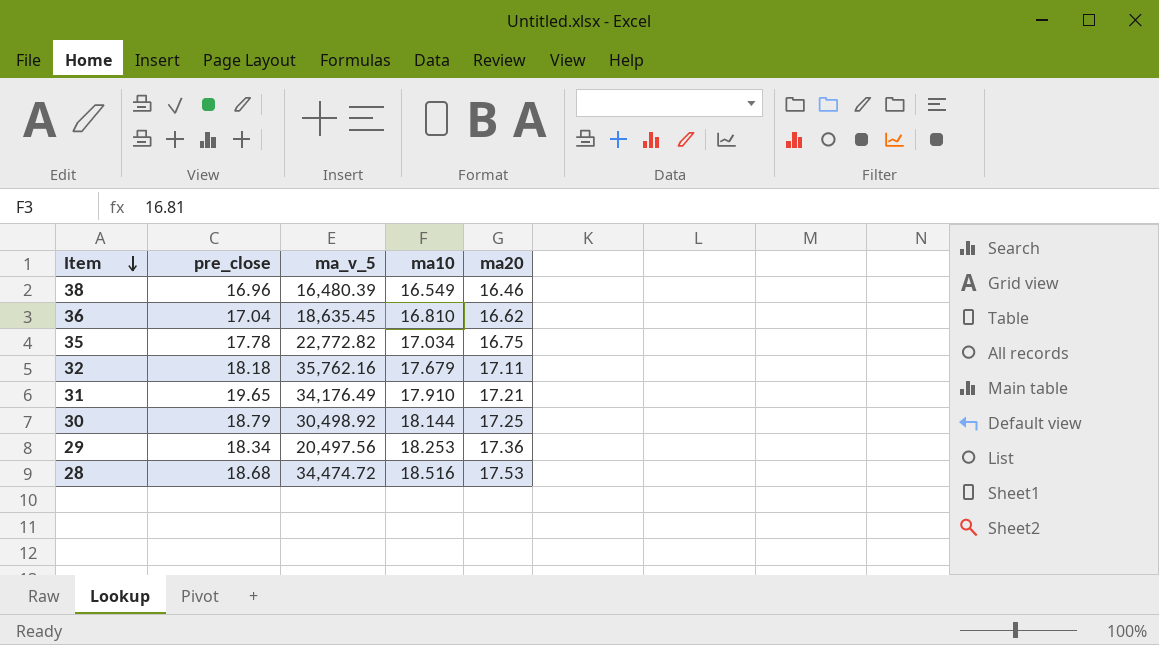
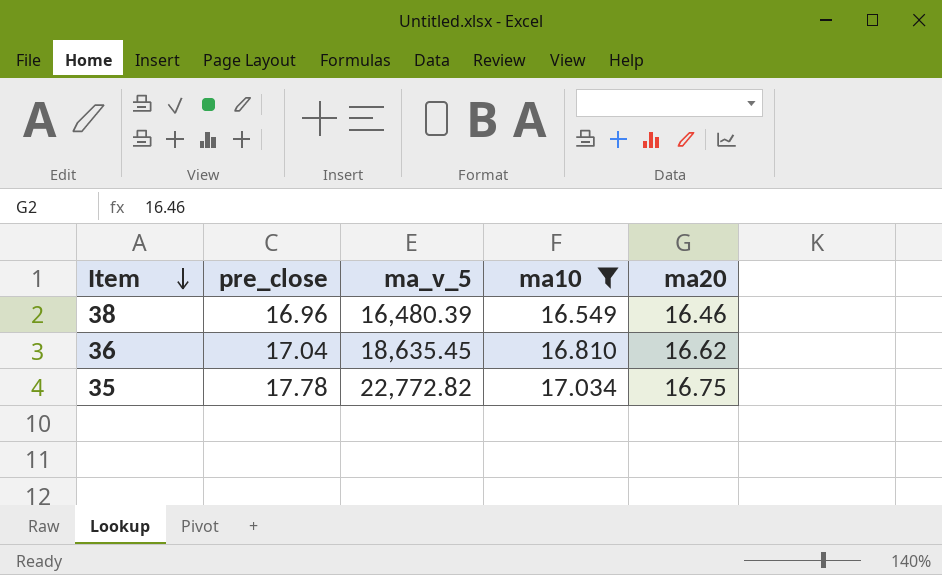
filter: none -> ma10 <= 17.034

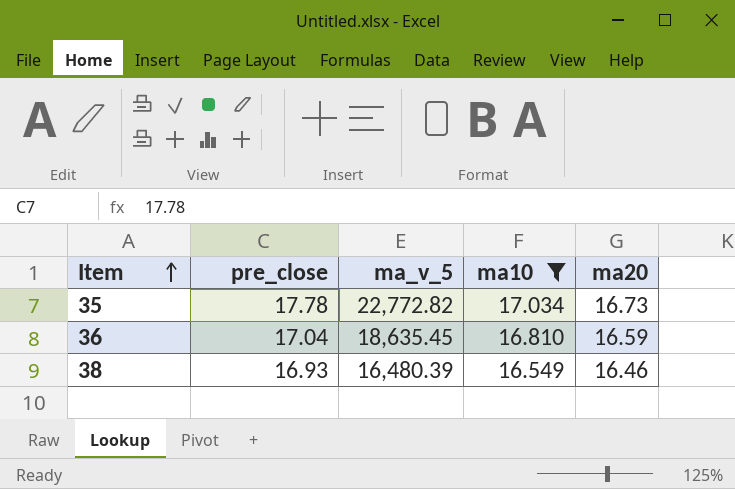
row order: Item descending -> Item ascending
35 | ma20: 16.75 -> 16.73
36 | ma20: 16.62 -> 16.59
38 | pre_close: 16.96 -> 16.93

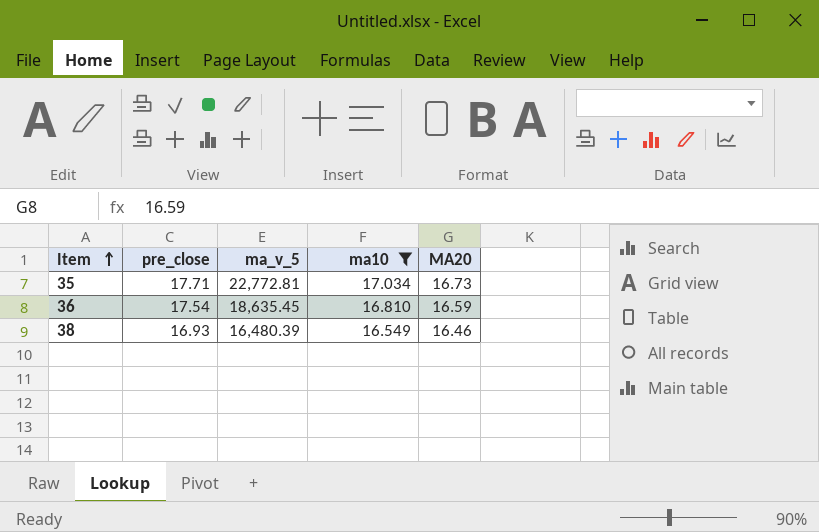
column name: ma20 -> MA20
35 | pre_close: 17.78 -> 17.71
35 | ma_v_5: 22,772.82 -> 22,772.81
36 | pre_close: 17.04 -> 17.54

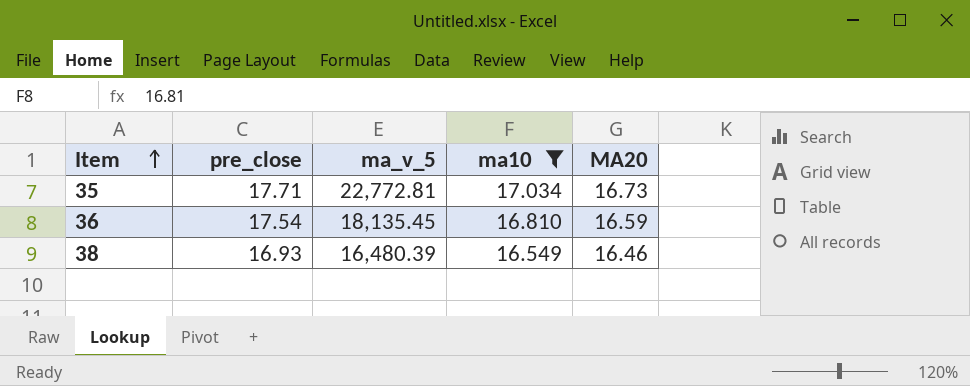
36 | ma_v_5: 18,635.45 -> 18,135.45

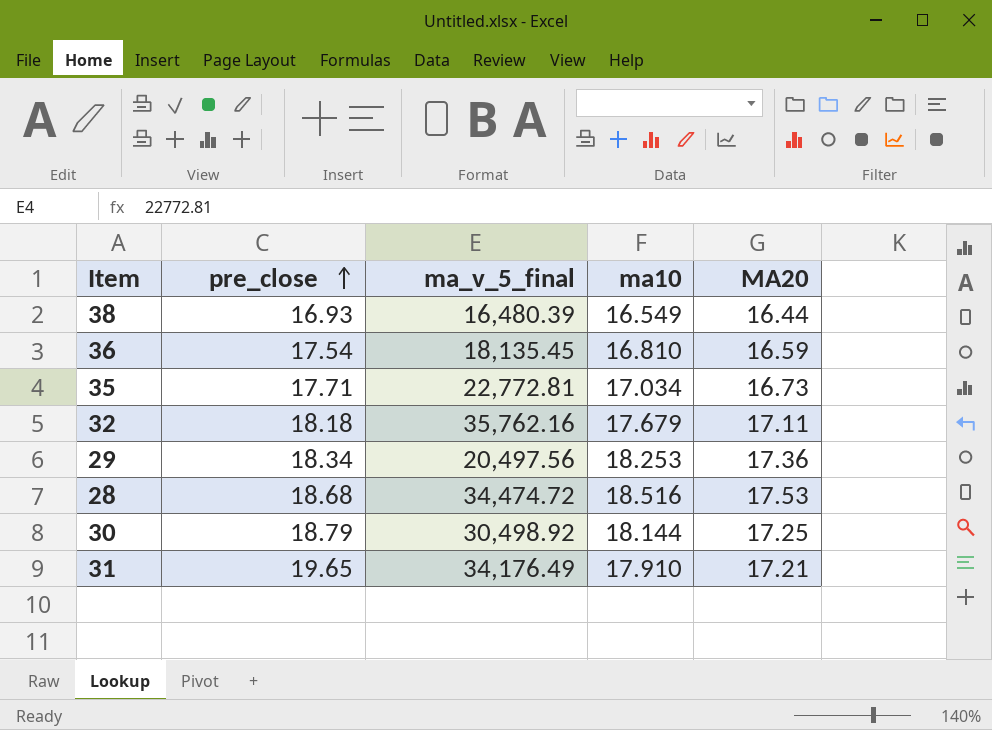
filter: ma10 <= 17.034 -> none
row order: Item ascending -> pre_close ascending
column name: ma_v_5 -> ma_v_5_final
38 | MA20: 16.46 -> 16.44

